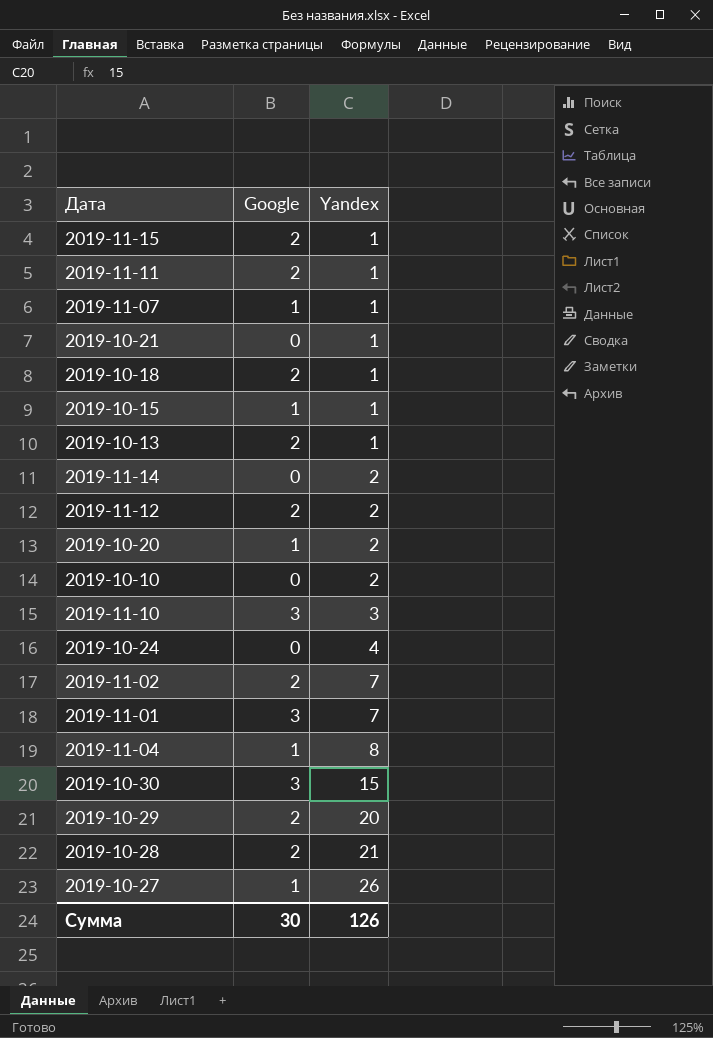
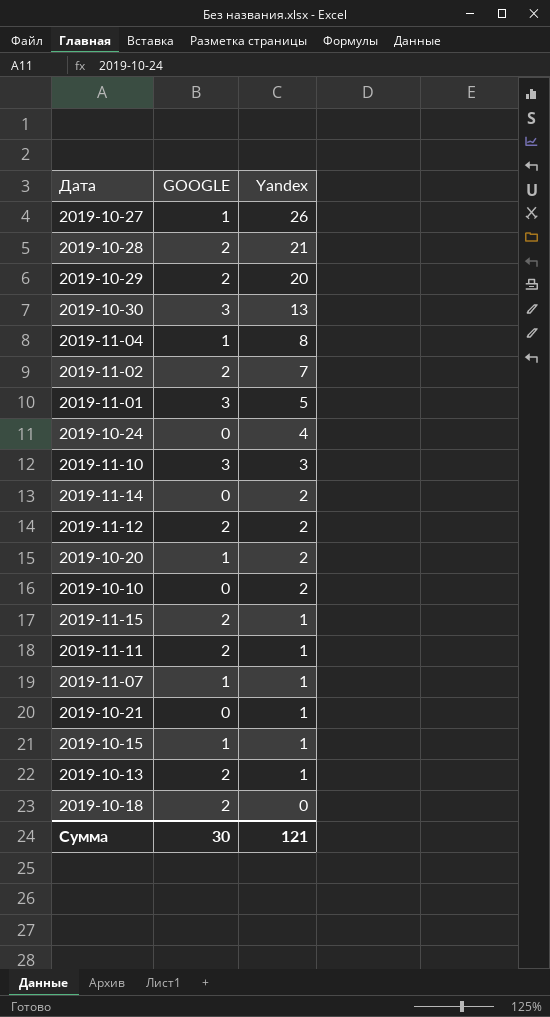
row order: Yandex ascending -> Yandex descending
column name: Google -> GOOGLE
2019-10-30 | Yandex: 15 -> 13
2019-11-01 | Yandex: 7 -> 5
2019-10-18 | Yandex: 1 -> 0
Сумма | Yandex: 126 -> 121

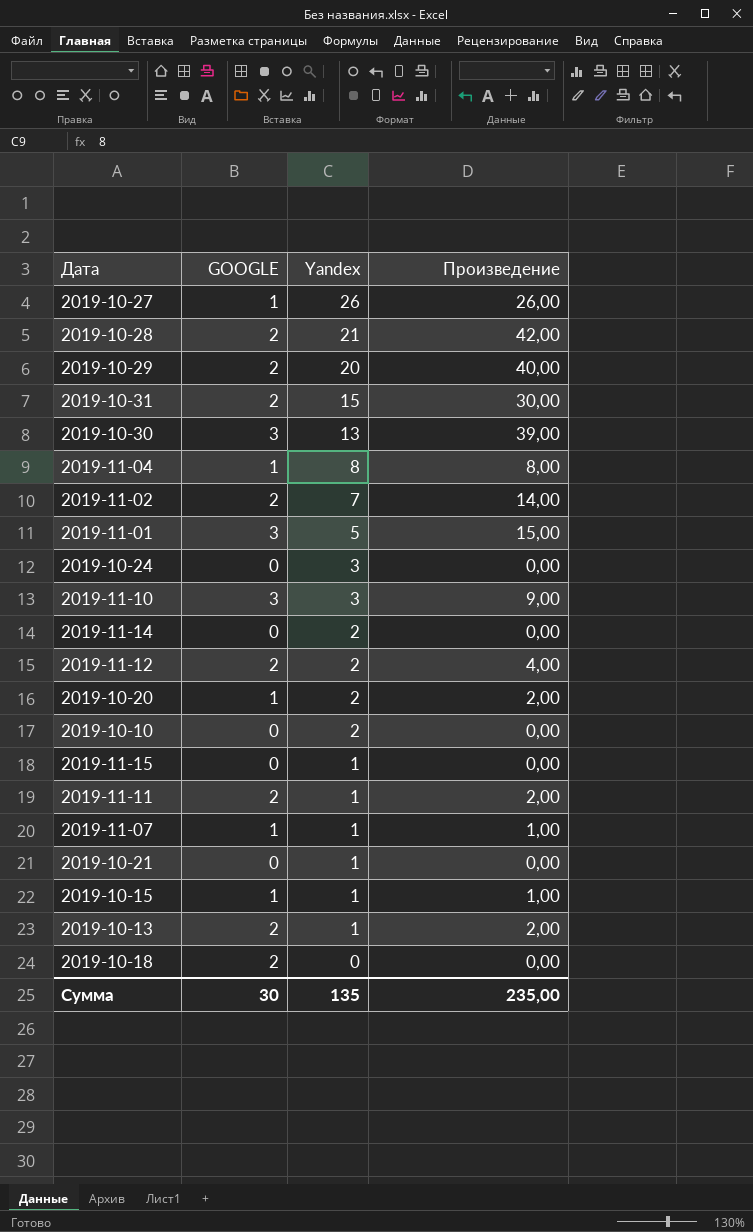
column Произведение | formula: none -> [GOOGLE] * [Yandex]
row 2019-10-31: none -> 2 | 15 | 30,00
2019-10-24 | Yandex: 4 -> 3
2019-11-15 | GOOGLE: 2 -> 0
Сумма | Yandex: 121 -> 135

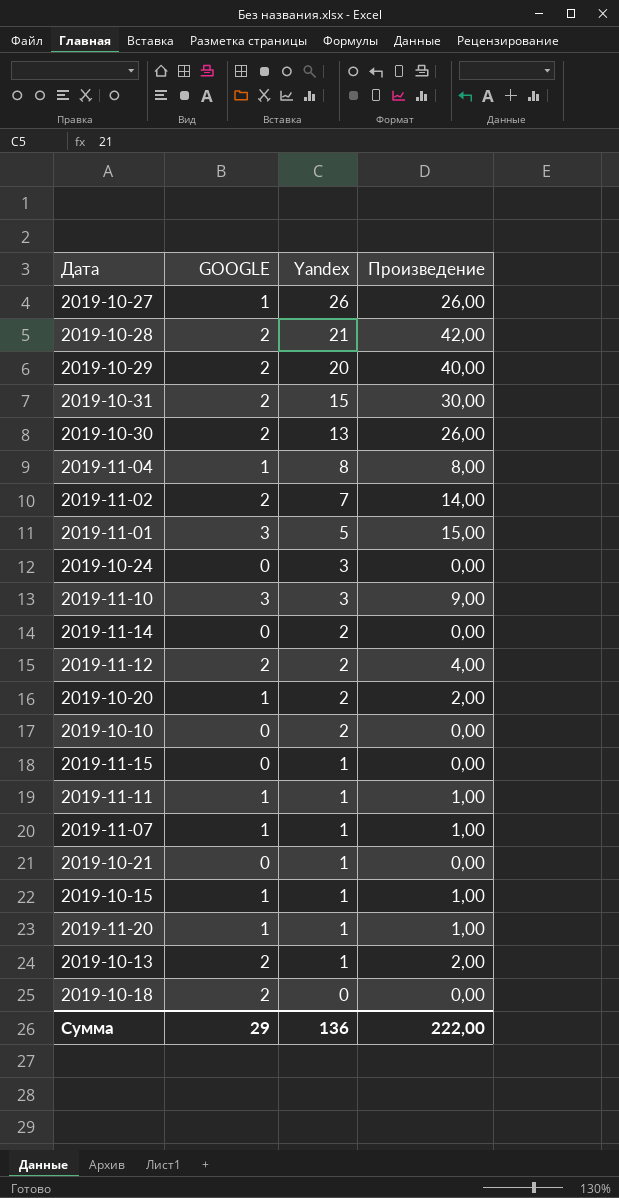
2019-10-30 | GOOGLE: 3 -> 2
2019-10-30 | Произведение: 39,00 -> 26,00
2019-11-11 | GOOGLE: 2 -> 1
2019-11-11 | Произведение: 2,00 -> 1,00
row 2019-11-20: none -> 1 | 1 | 1,00
Сумма | GOOGLE: 30 -> 29
Сумма | Yandex: 135 -> 136
Сумма | Произведение: 235,00 -> 222,00

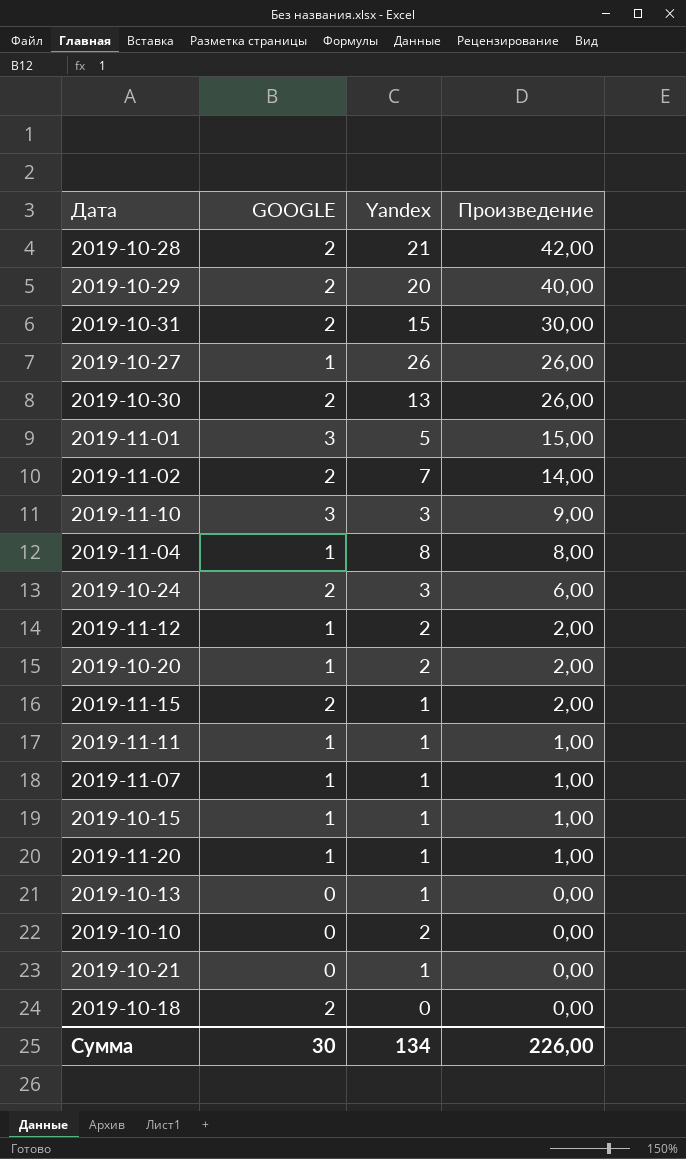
row order: Yandex descending -> Произведение descending
row 2019-11-14: 0 | 2 | 0,00 -> none
2019-10-24 | GOOGLE: 0 -> 2
2019-10-24 | Произведение: 0,00 -> 6,00
2019-11-12 | GOOGLE: 2 -> 1
2019-11-12 | Произведение: 4,00 -> 2,00
2019-11-15 | GOOGLE: 0 -> 2
2019-11-15 | Произведение: 0,00 -> 2,00
2019-10-13 | GOOGLE: 2 -> 0
2019-10-13 | Произведение: 2,00 -> 0,00
Сумма | GOOGLE: 29 -> 30
Сумма | Yandex: 136 -> 134
Сумма | Произведение: 222,00 -> 226,00

